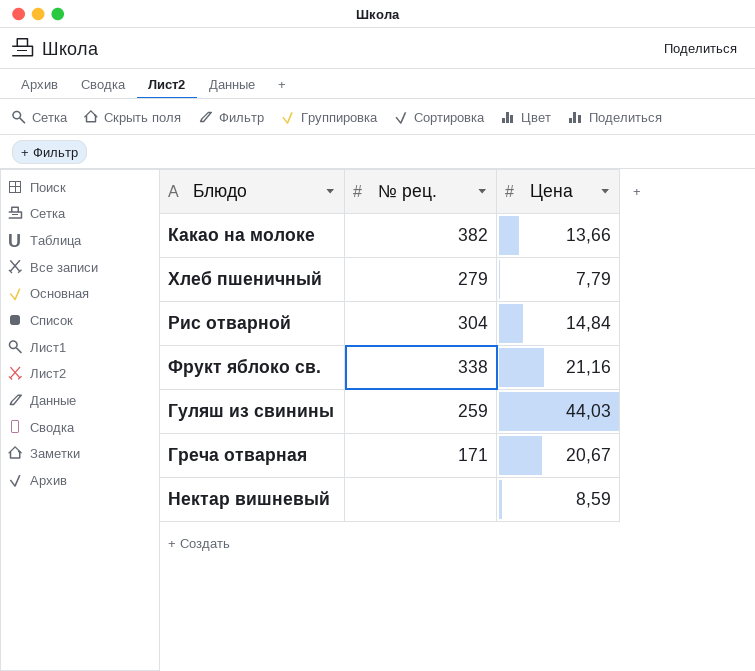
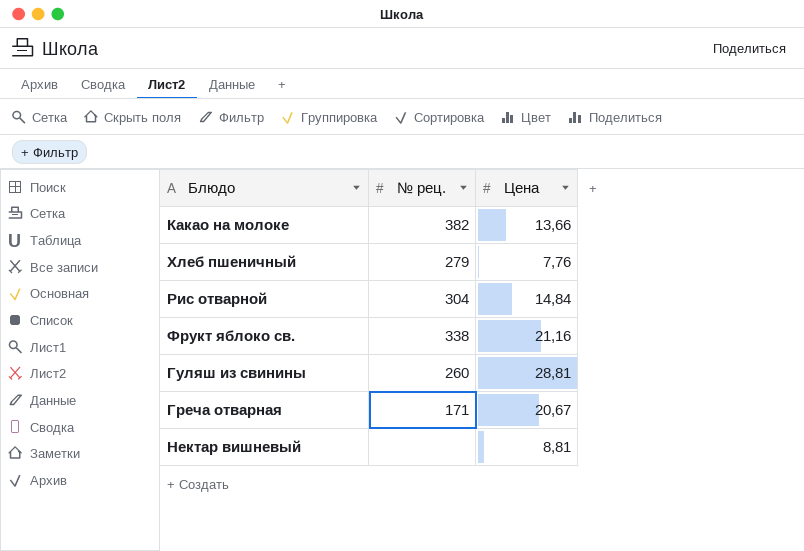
Хлеб пшеничный | Цена: 7,79 -> 7,76
Гуляш из свинины | № рец.: 259 -> 260
Гуляш из свинины | Цена: 44,03 -> 28,81
Нектар вишневый | Цена: 8,59 -> 8,81

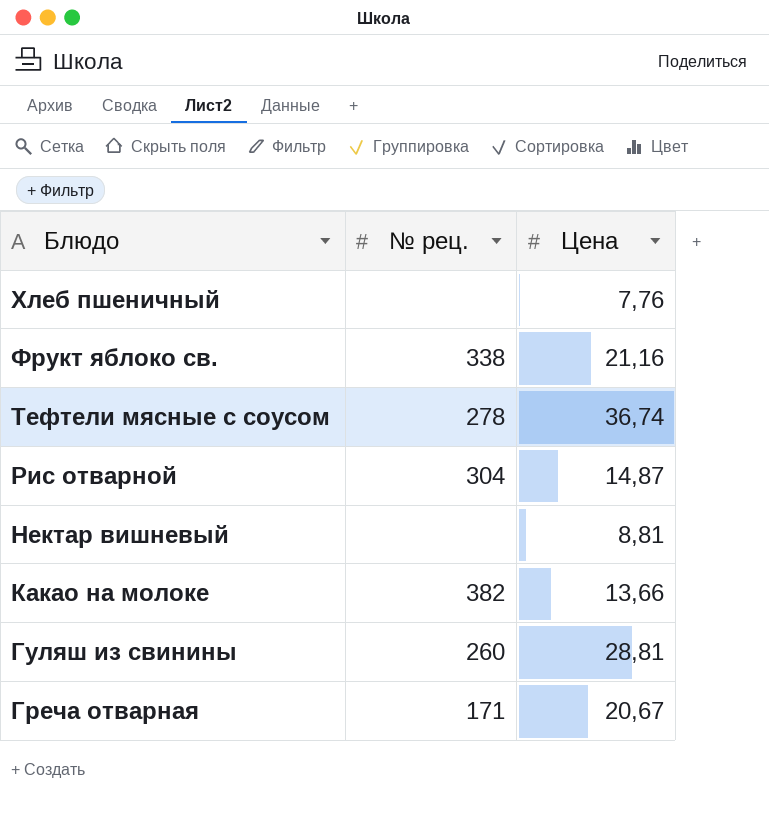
row order: none -> Блюдо descending
Хлеб пшеничный | № рец.: 279 -> none
row Тефтели мясные с соусом: none -> 278 | 36,74
Рис отварной | Цена: 14,84 -> 14,87

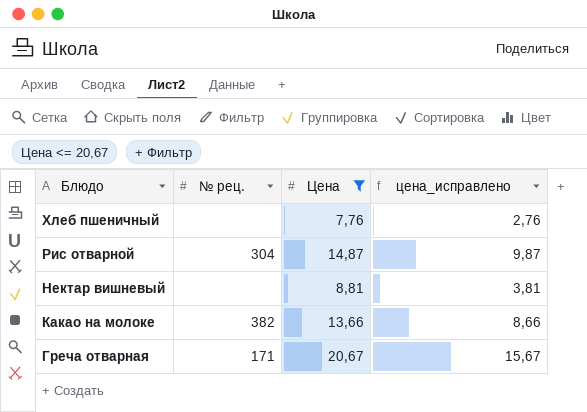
filter: none -> Цена <= 20,67
column цена_исправлено | formula: none -> [Цена] - 5

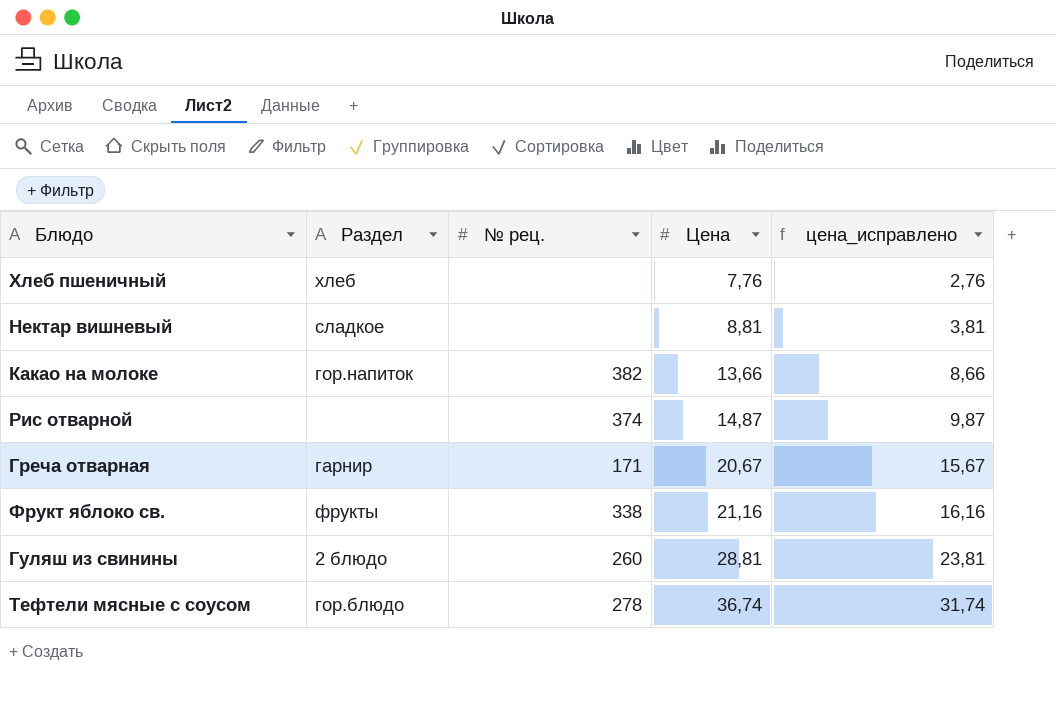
filter: Цена <= 20,67 -> none
row order: Блюдо descending -> Цена ascending
column Раздел | position: none -> 2
Рис отварной | № рец.: 304 -> 374

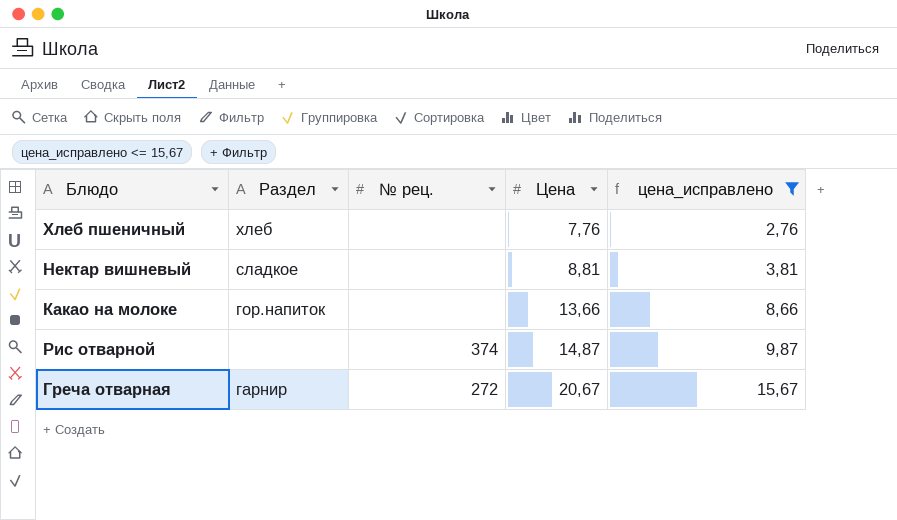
filter: none -> цена_исправлено <= 15,67
Какао на молоке | № рец.: 382 -> none
Греча отварная | № рец.: 171 -> 272

